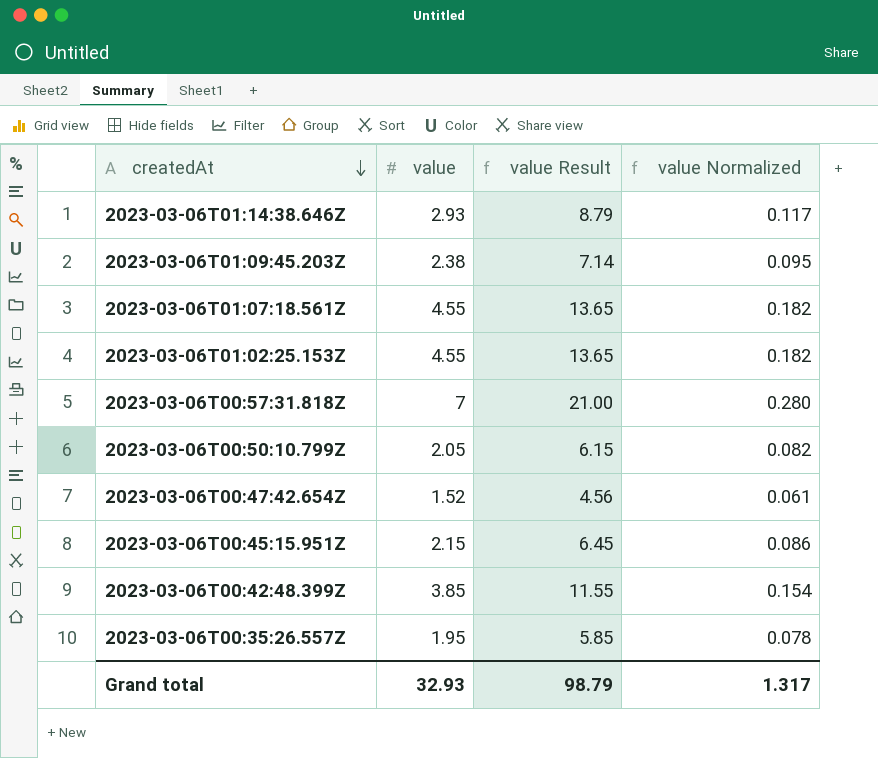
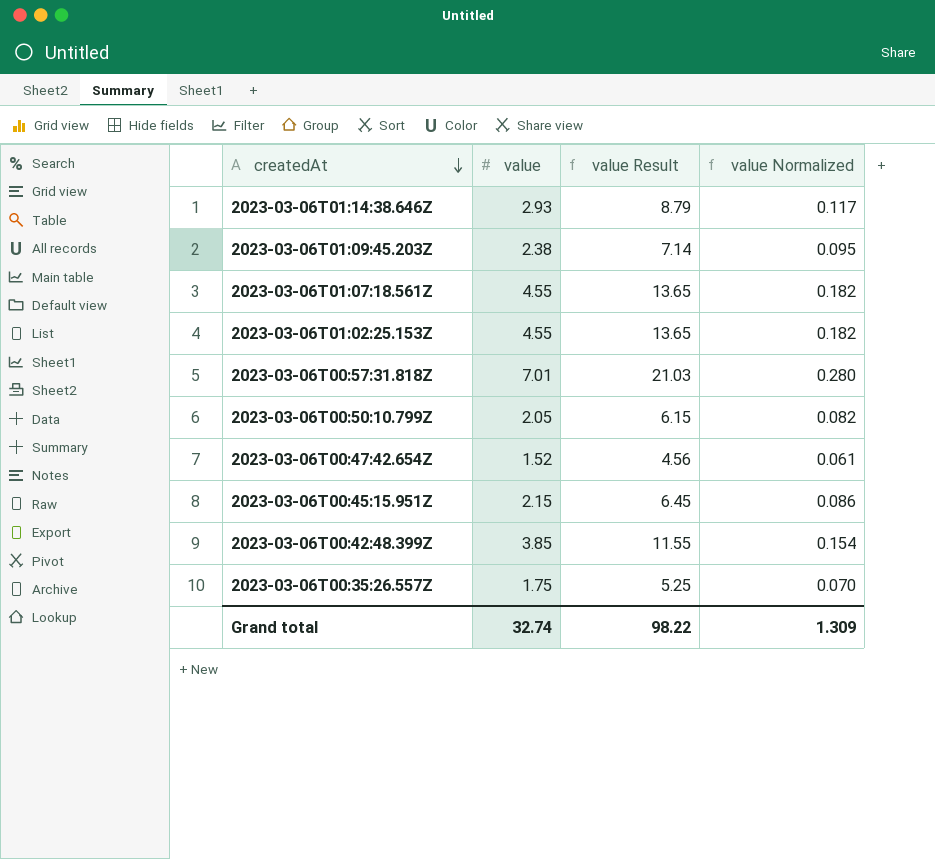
2023-03-06T00:57:31.818Z | value: 7 -> 7.01
2023-03-06T00:57:31.818Z | value Result: 21.00 -> 21.03
2023-03-06T00:35:26.557Z | value: 1.95 -> 1.75
2023-03-06T00:35:26.557Z | value Result: 5.85 -> 5.25
2023-03-06T00:35:26.557Z | value Normalized: 0.078 -> 0.070
Grand total | value: 32.93 -> 32.74
Grand total | value Result: 98.79 -> 98.22
Grand total | value Normalized: 1.317 -> 1.309

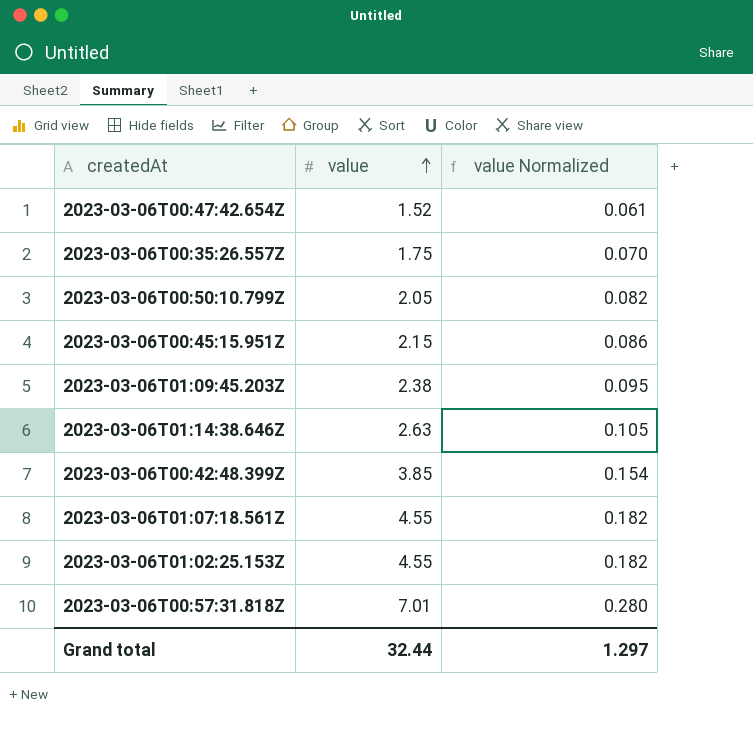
row order: createdAt descending -> value ascending
column value Result | formula: [value] * 3 -> none
2023-03-06T01:14:38.646Z | value: 2.93 -> 2.63
2023-03-06T01:14:38.646Z | value Normalized: 0.117 -> 0.105
Grand total | value: 32.74 -> 32.44
Grand total | value Normalized: 1.309 -> 1.297

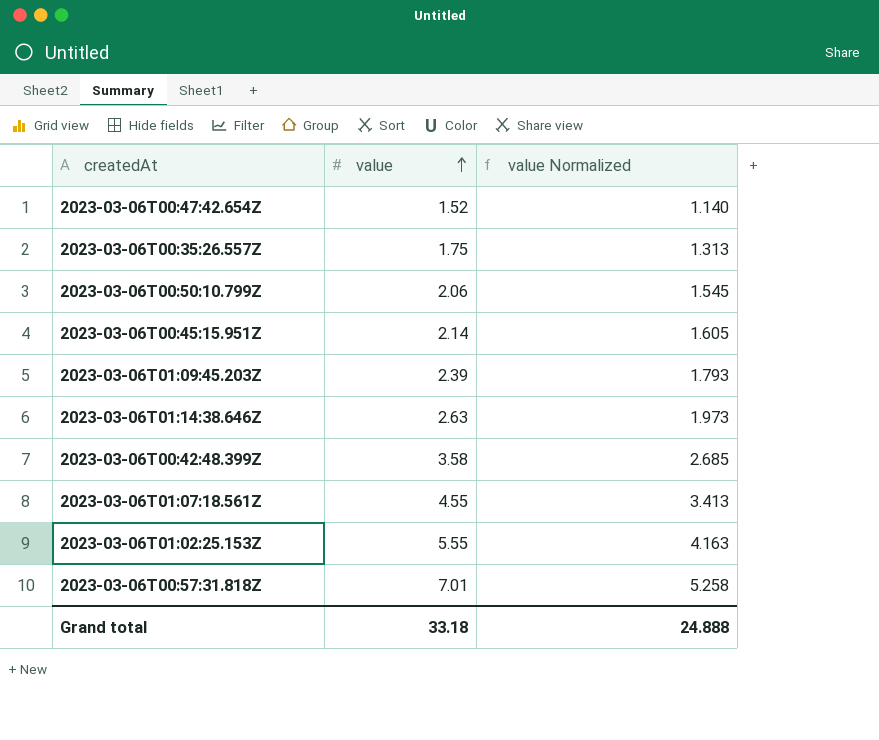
column value Normalized | formula: [value] * 0.04 -> [value] * 0.75
2023-03-06T00:50:10.799Z | value: 2.05 -> 2.06
2023-03-06T00:45:15.951Z | value: 2.15 -> 2.14
2023-03-06T01:09:45.203Z | value: 2.38 -> 2.39
2023-03-06T00:42:48.399Z | value: 3.85 -> 3.58
2023-03-06T01:02:25.153Z | value: 4.55 -> 5.55
Grand total | value: 32.44 -> 33.18
Grand total | value Normalized: 1.297 -> 24.888

